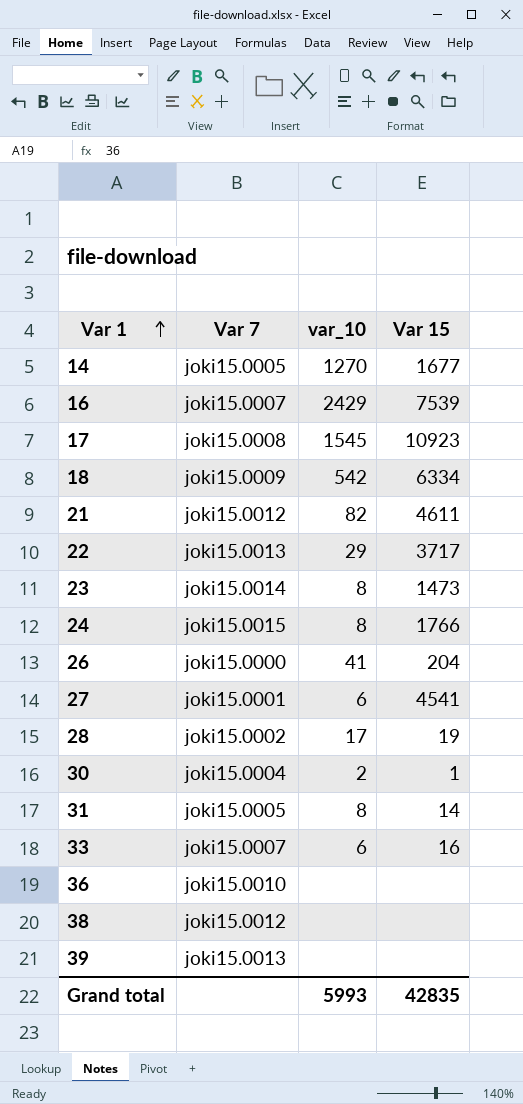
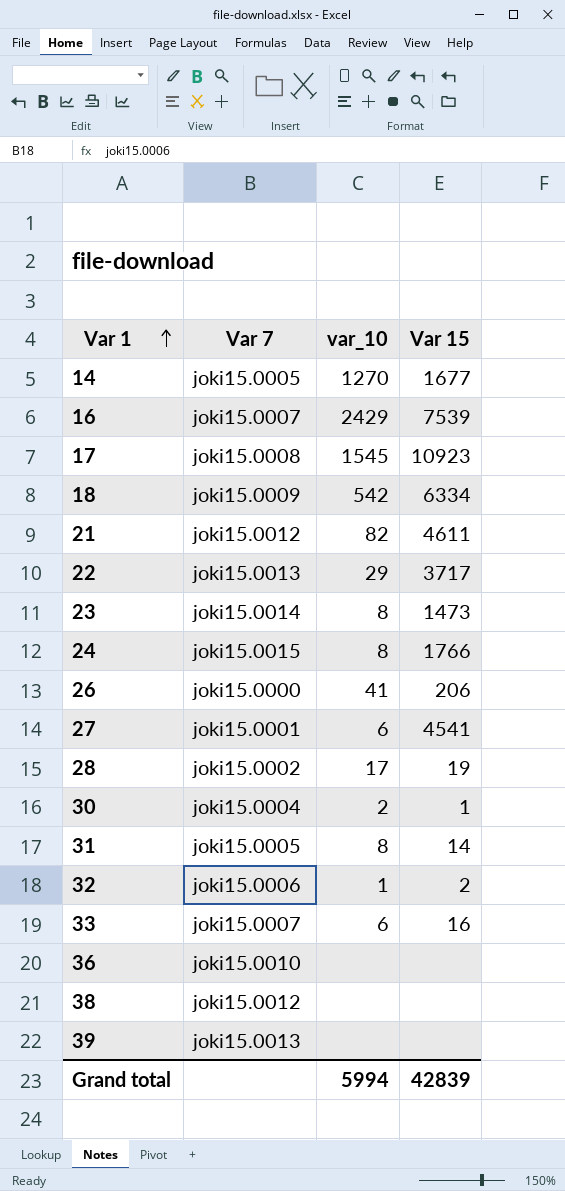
26 | Var 15: 204 -> 206
row 32: none -> joki15.0006 | 1 | 2
Grand total | var_10: 5993 -> 5994
Grand total | Var 15: 42835 -> 42839

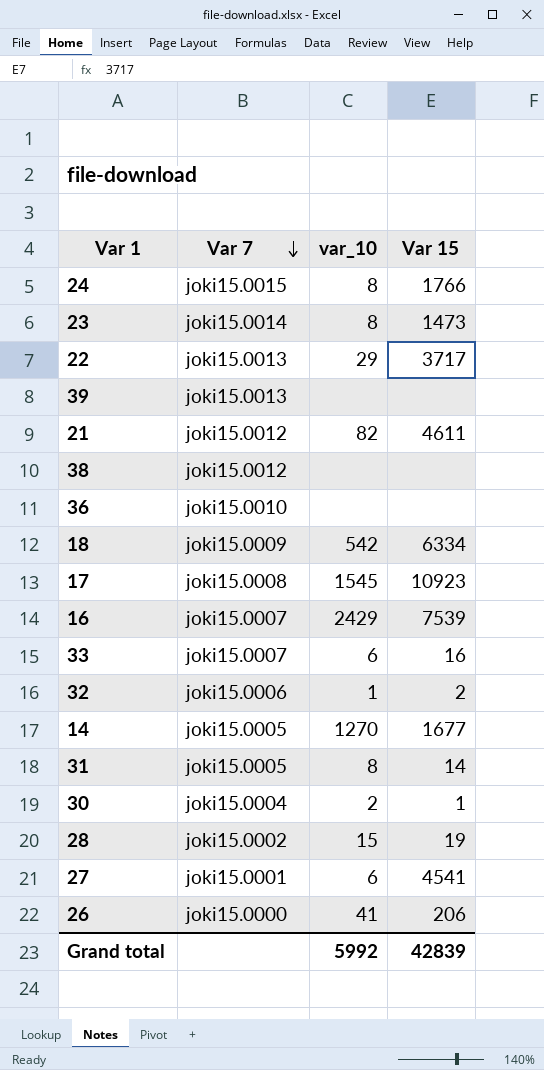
row order: Var 1 ascending -> Var 7 descending
28 | var_10: 17 -> 15
Grand total | var_10: 5994 -> 5992

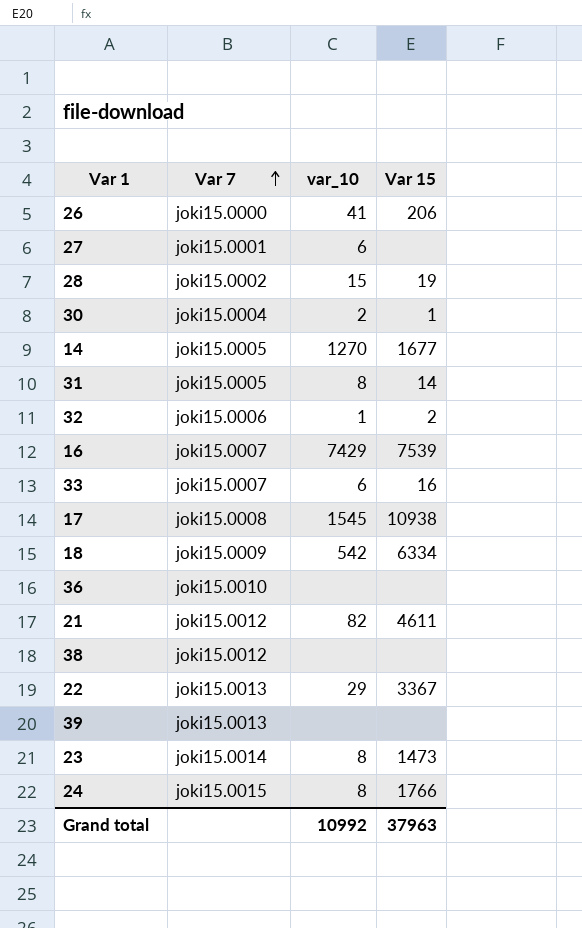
row order: Var 7 descending -> Var 7 ascending
27 | Var 15: 4541 -> none
16 | var_10: 2429 -> 7429
17 | Var 15: 10923 -> 10938
22 | Var 15: 3717 -> 3367
Grand total | var_10: 5992 -> 10992
Grand total | Var 15: 42839 -> 37963

